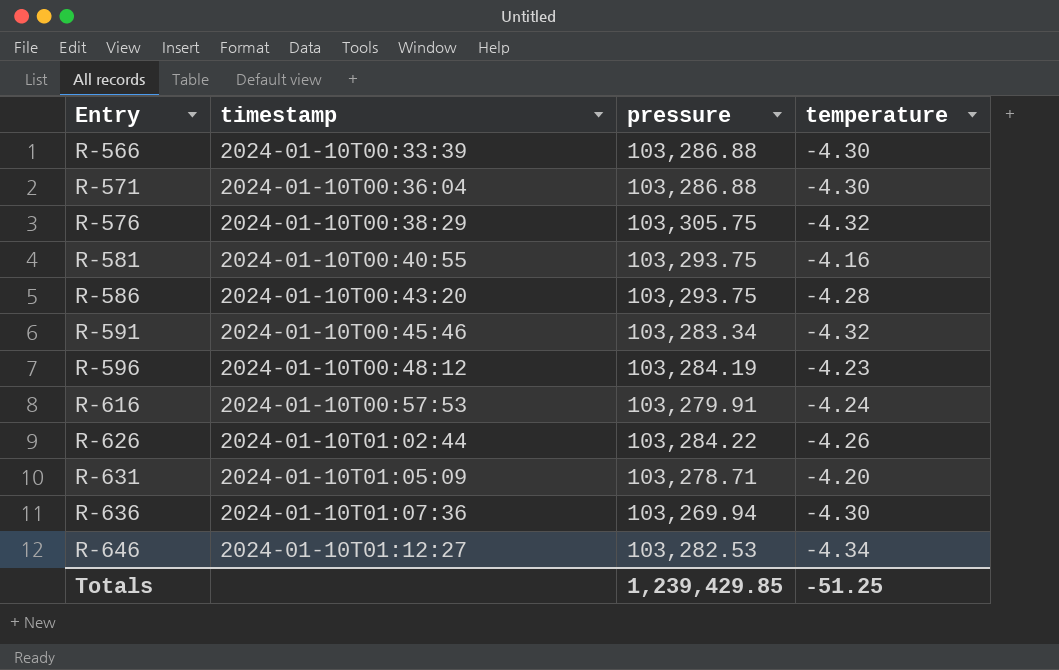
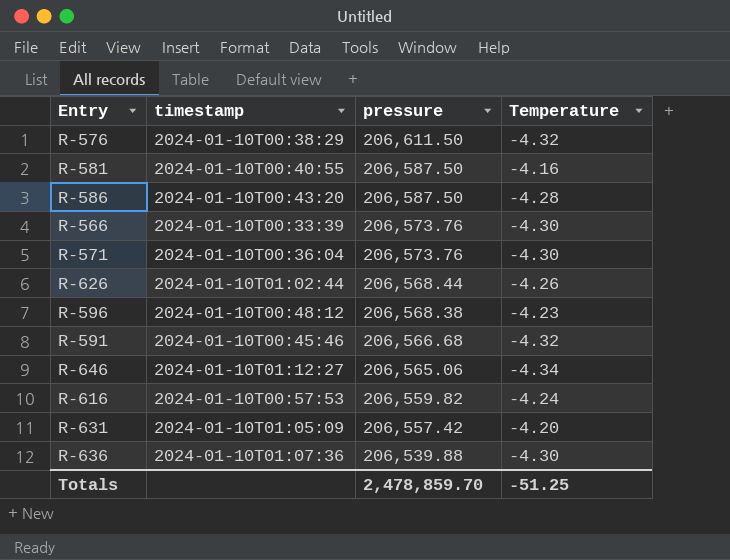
row order: Entry ascending -> pressure descending
column name: temperature -> Temperature
R-576 | pressure: 103,305.75 -> 206,611.50
R-581 | pressure: 103,293.75 -> 206,587.50
R-586 | pressure: 103,293.75 -> 206,587.50
R-566 | pressure: 103,286.88 -> 206,573.76
R-571 | pressure: 103,286.88 -> 206,573.76
R-626 | pressure: 103,284.22 -> 206,568.44
R-596 | pressure: 103,284.19 -> 206,568.38
R-591 | pressure: 103,283.34 -> 206,566.68
R-646 | pressure: 103,282.53 -> 206,565.06
R-616 | pressure: 103,279.91 -> 206,559.82
R-631 | pressure: 103,278.71 -> 206,557.42
R-636 | pressure: 103,269.94 -> 206,539.88
Totals | pressure: 1,239,429.85 -> 2,478,859.70

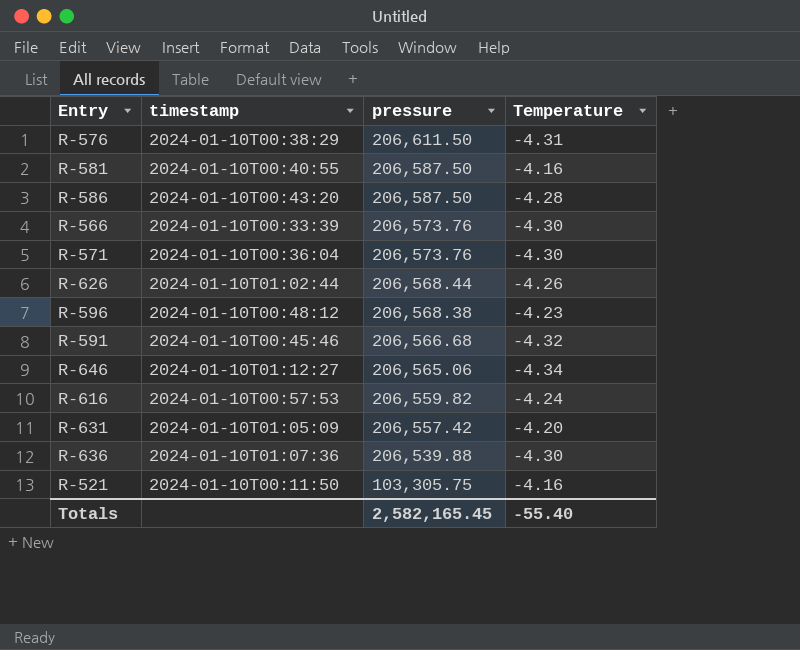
R-576 | Temperature: -4.32 -> -4.31
row R-521: none -> 2024-01-10T00:11:50 | 103,305.75 | -4.16
Totals | pressure: 2,478,859.70 -> 2,582,165.45
Totals | Temperature: -51.25 -> -55.40

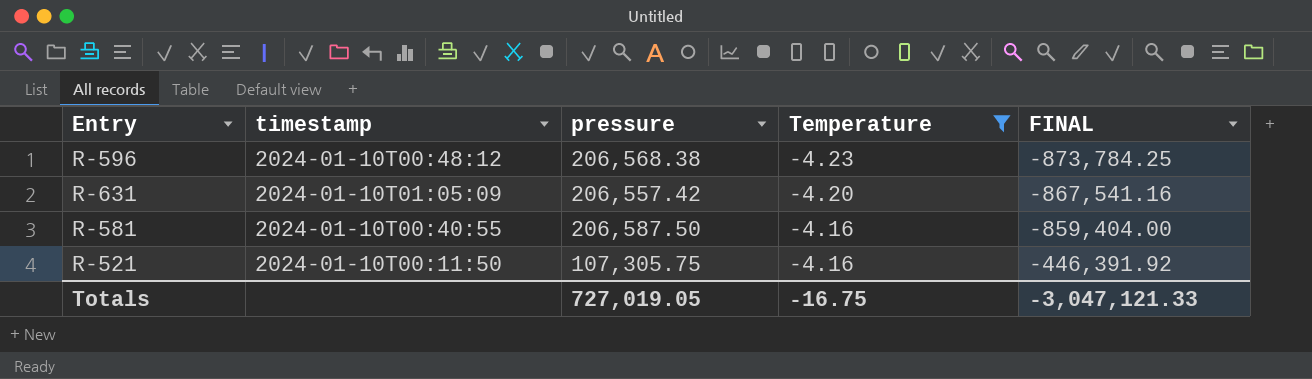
filter: none -> Temperature >= -4.23
row order: pressure descending -> Temperature ascending
column FINAL | formula: none -> [pressure] * [Temperature]
R-521 | pressure: 103,305.75 -> 107,305.75
Totals | pressure: 2,582,165.45 -> 727,019.05
Totals | Temperature: -55.40 -> -16.75

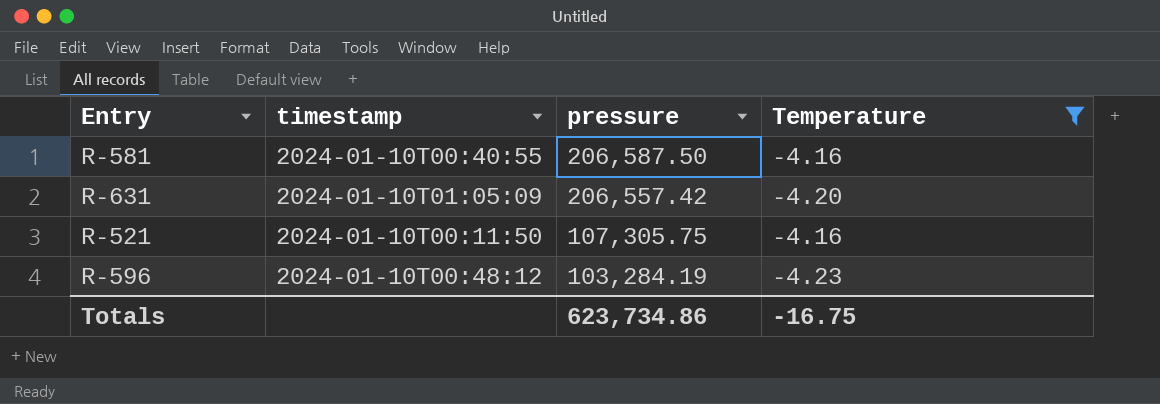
row order: Temperature ascending -> pressure descending
column FINAL | formula: [pressure] * [Temperature] -> none
R-596 | pressure: 206,568.38 -> 103,284.19
Totals | pressure: 727,019.05 -> 623,734.86

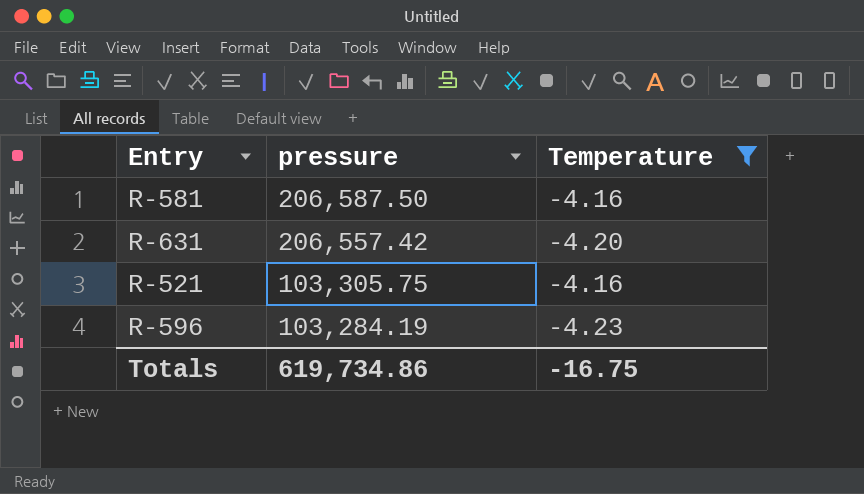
column timestamp | position: 2 -> none
R-521 | pressure: 107,305.75 -> 103,305.75
Totals | pressure: 623,734.86 -> 619,734.86

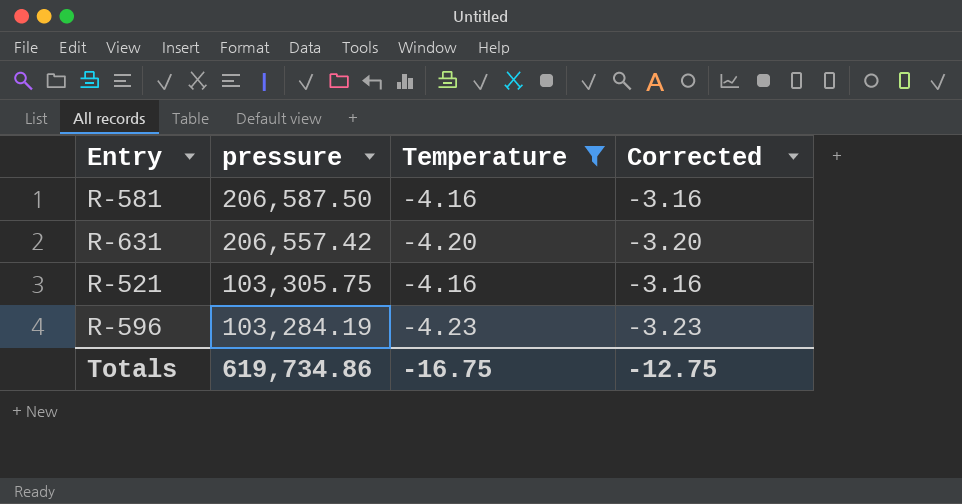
column Corrected | formula: none -> [Temperature] + 1

